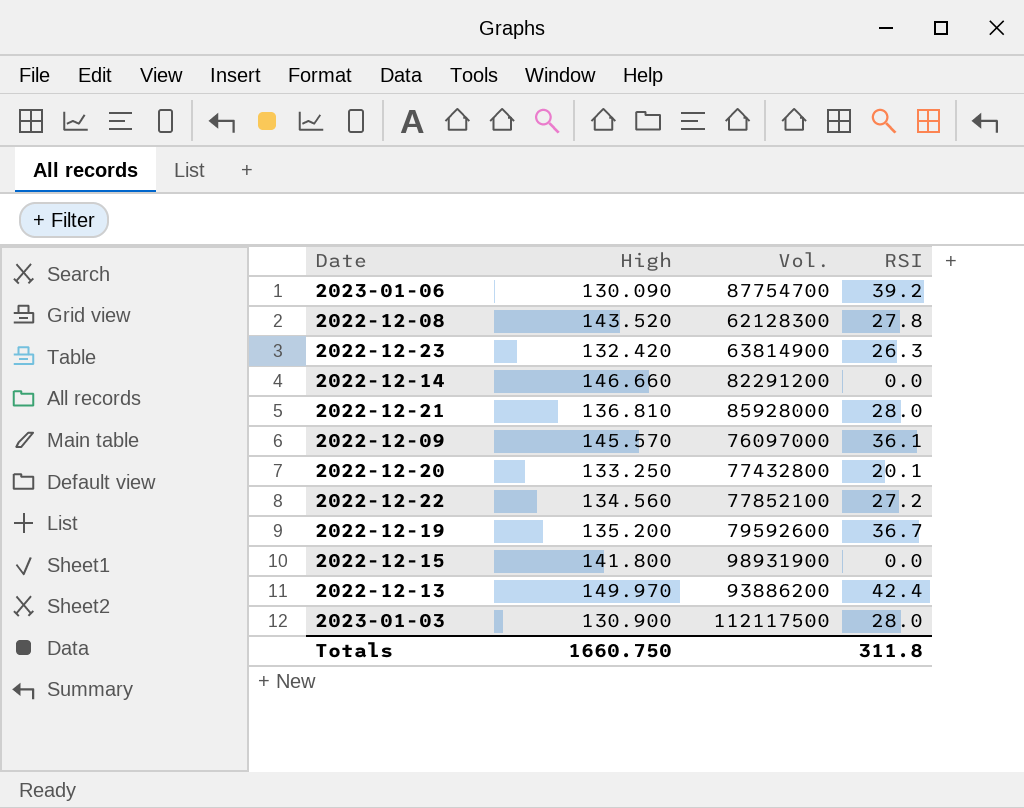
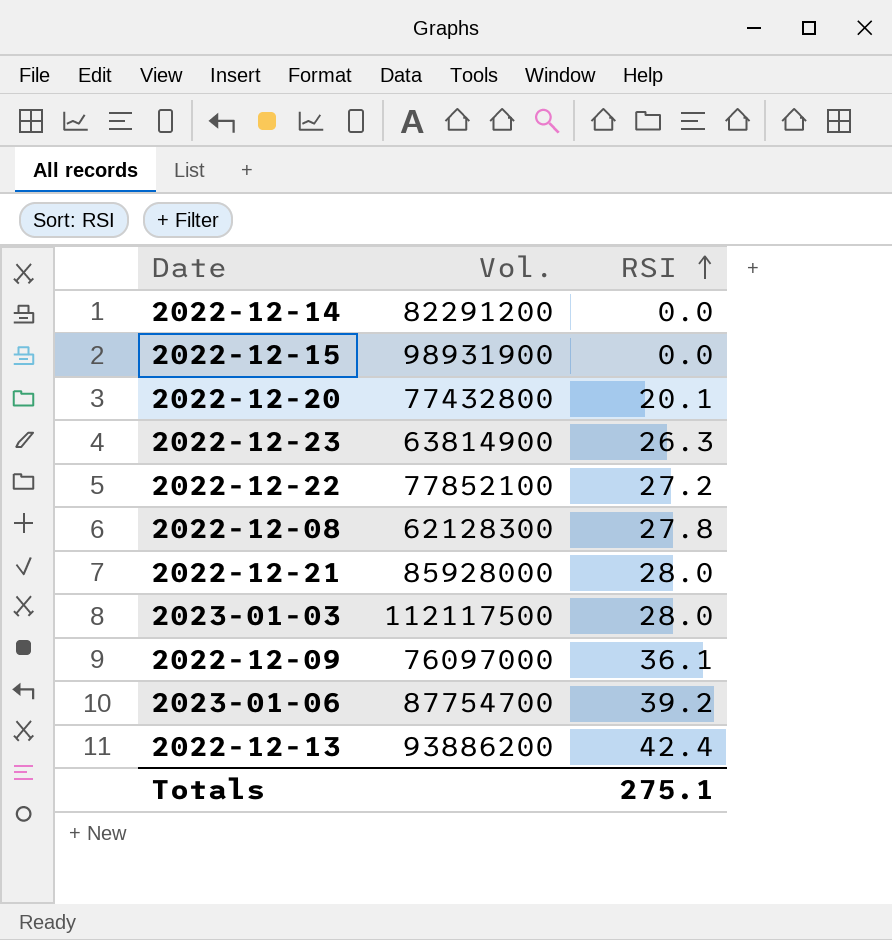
row order: none -> RSI ascending
column High | position: 2 -> none
row 2022-12-19: 135.200 | 79592600 | 36.7 -> none
Totals | RSI: 311.8 -> 275.1

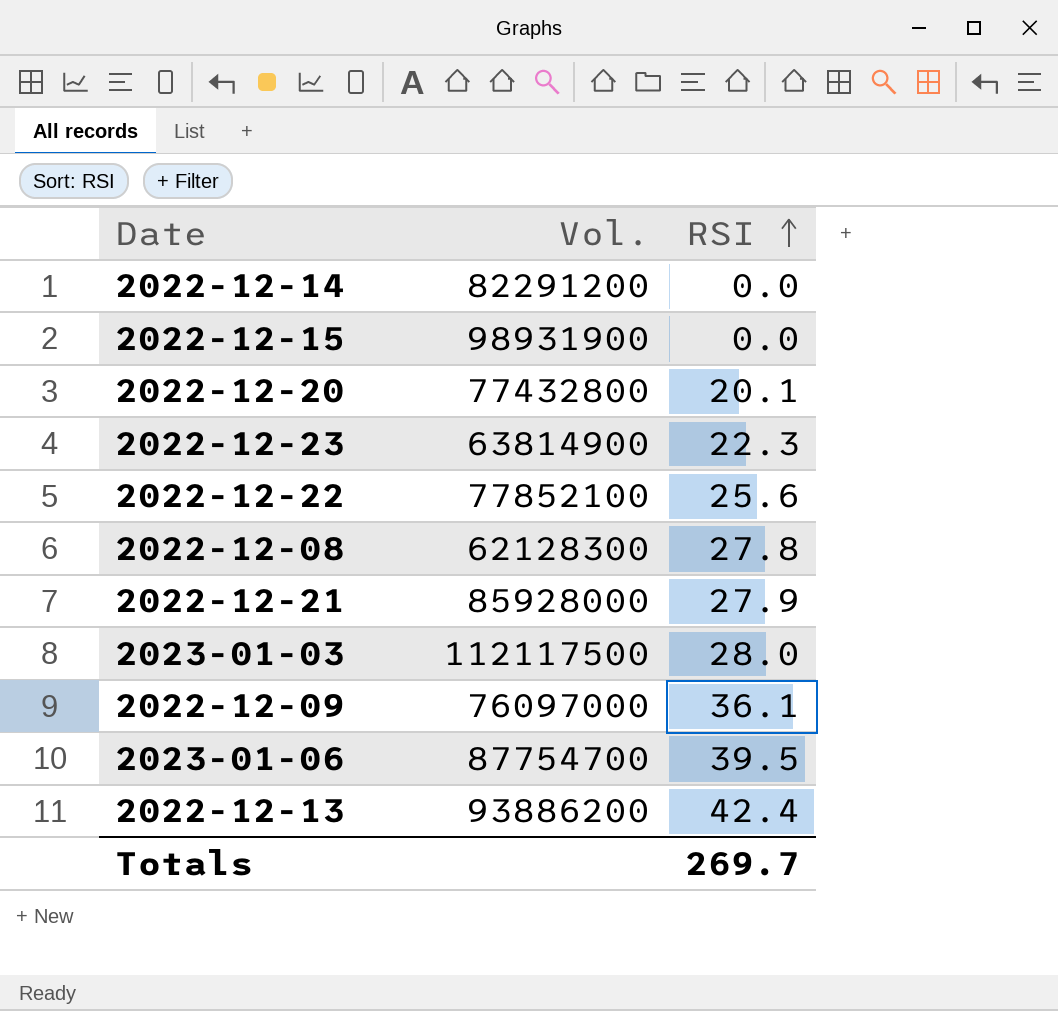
2022-12-23 | RSI: 26.3 -> 22.3
2022-12-22 | RSI: 27.2 -> 25.6
2022-12-21 | RSI: 28.0 -> 27.9
2023-01-06 | RSI: 39.2 -> 39.5
Totals | RSI: 275.1 -> 269.7

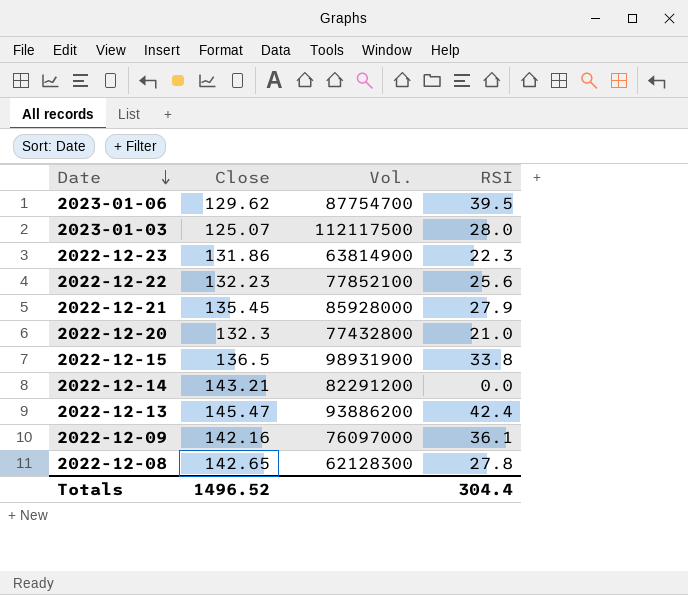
row order: RSI ascending -> Date descending
column Close | position: none -> 2
2022-12-20 | RSI: 20.1 -> 21.0
2022-12-15 | RSI: 0.0 -> 33.8
Totals | RSI: 269.7 -> 304.4

